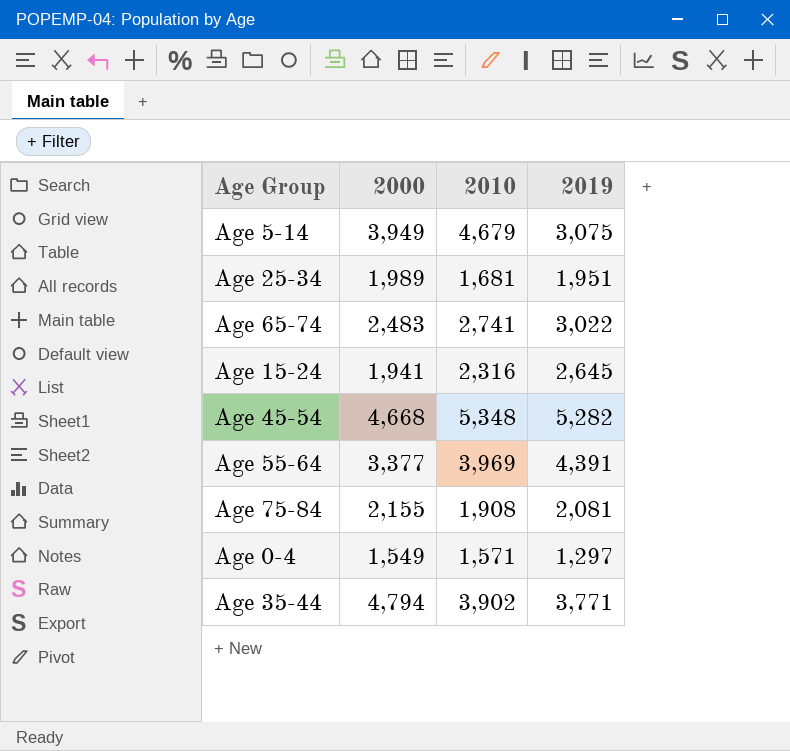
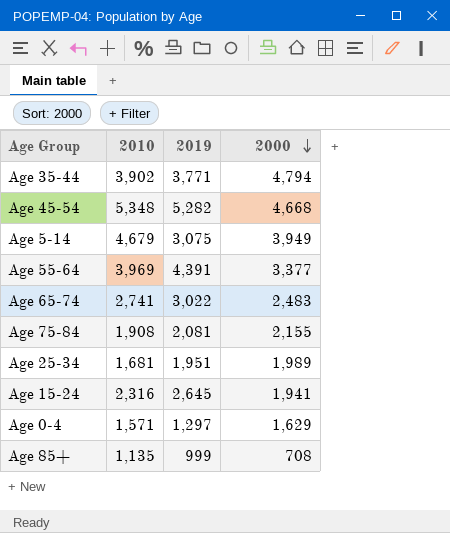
row order: none -> 2000 descending
column 2000 | position: 2 -> 4
Age 0-4 | 2000: 1,549 -> 1,629
row Age 85+: none -> 1,135 | 999 | 708

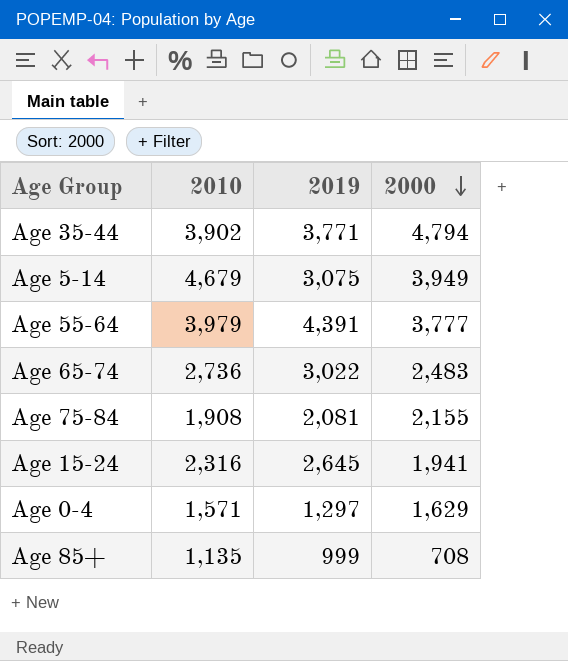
row Age 45-54: 5,348 | 5,282 | 4,668 -> none
row Age 25-34: 1,681 | 1,951 | 1,989 -> none
Age 55-64 | 2010: 3,969 -> 3,979
Age 55-64 | 2000: 3,377 -> 3,777
Age 65-74 | 2010: 2,741 -> 2,736

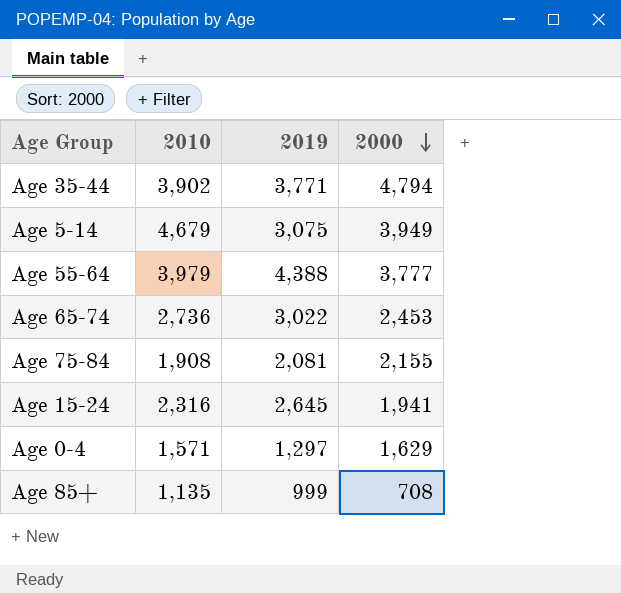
Age 55-64 | 2019: 4,391 -> 4,388
Age 65-74 | 2000: 2,483 -> 2,453

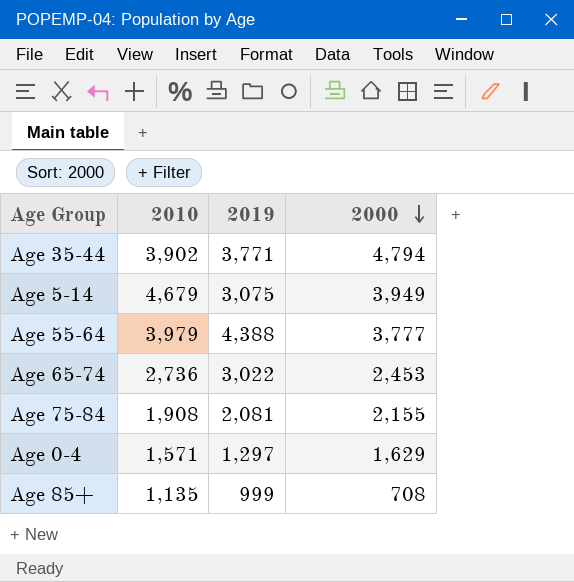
row Age 15-24: 2,316 | 2,645 | 1,941 -> none

